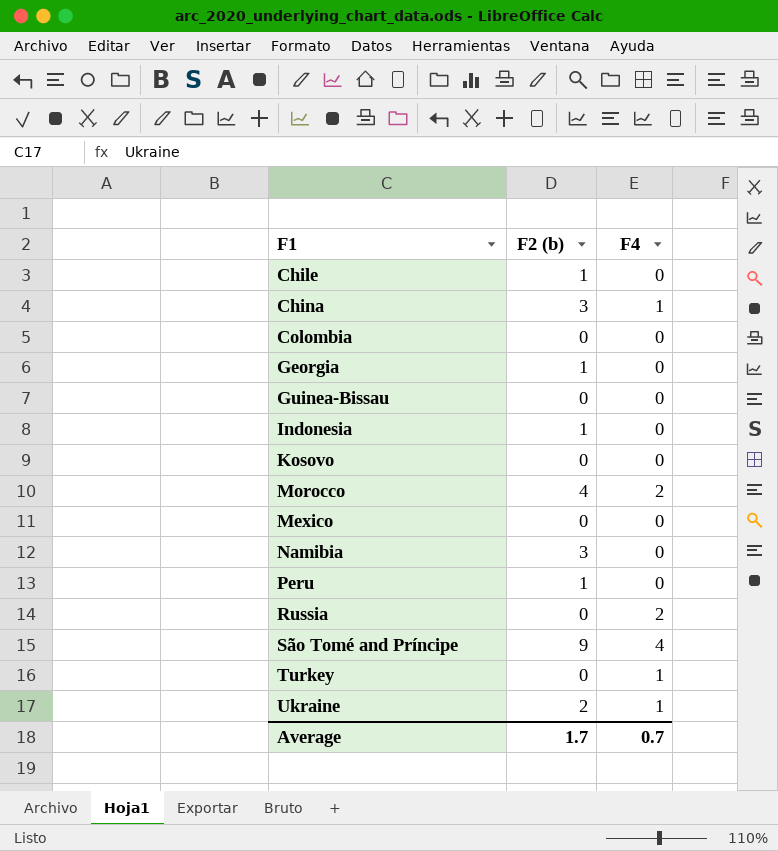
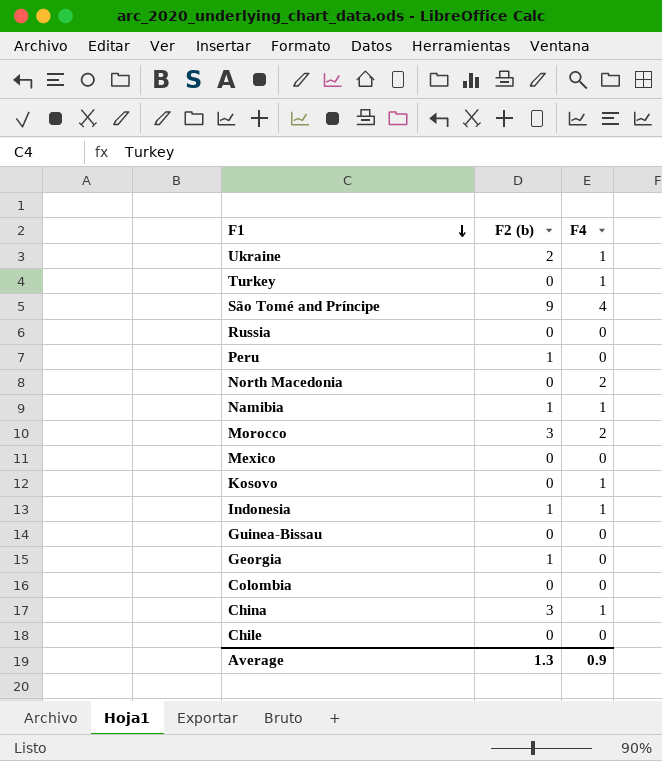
row order: none -> F1 descending
Russia | F4: 2 -> 0
row North Macedonia: none -> 0 | 2
Namibia | F2 (b): 3 -> 1
Namibia | F4: 0 -> 1
Morocco | F2 (b): 4 -> 3
Kosovo | F4: 0 -> 1
Indonesia | F4: 0 -> 1
Chile | F2 (b): 1 -> 0
Average | F2 (b): 1.7 -> 1.3
Average | F4: 0.7 -> 0.9

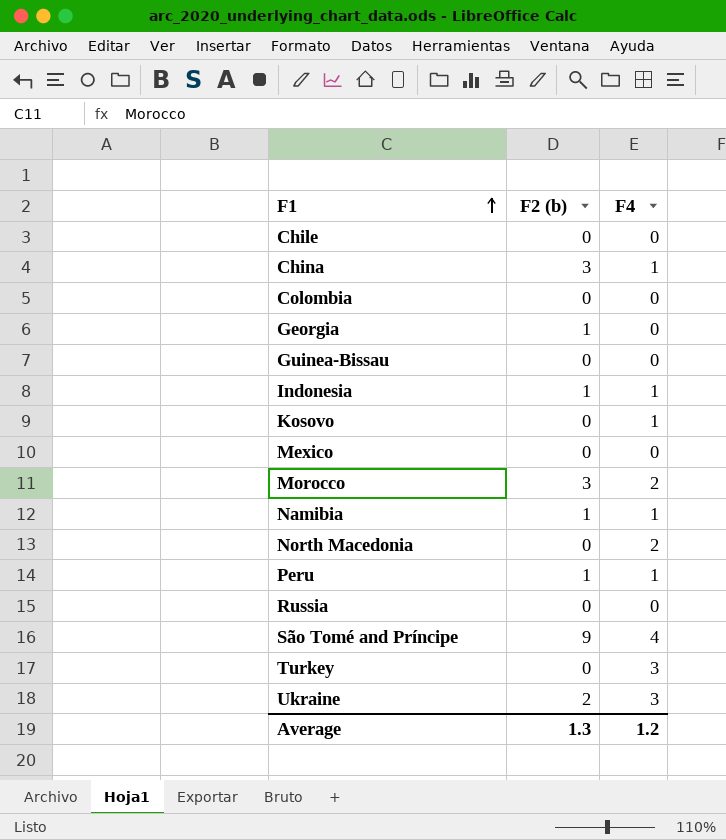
row order: F1 descending -> F1 ascending
Peru | F4: 0 -> 1
Turkey | F4: 1 -> 3
Ukraine | F4: 1 -> 3
Average | F4: 0.9 -> 1.2

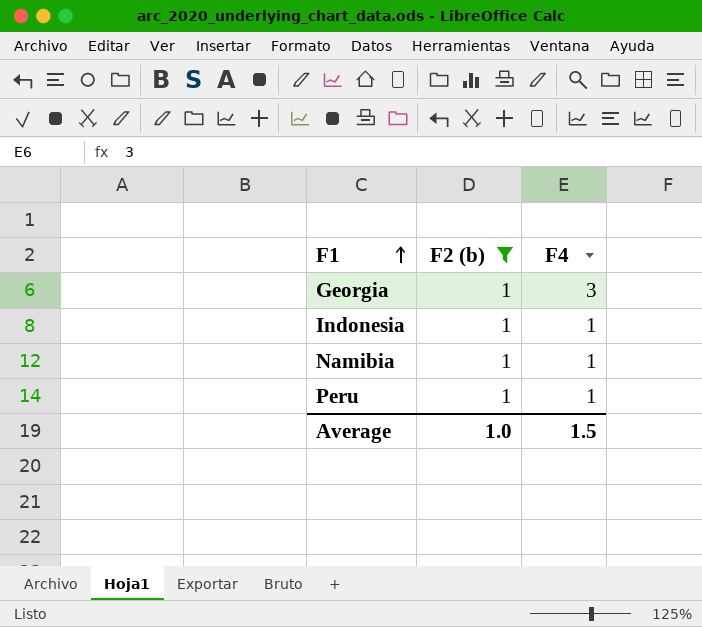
filter: none -> F2 (b) = 1
Georgia | F4: 0 -> 3
Average | F2 (b): 1.3 -> 1.0
Average | F4: 1.2 -> 1.5

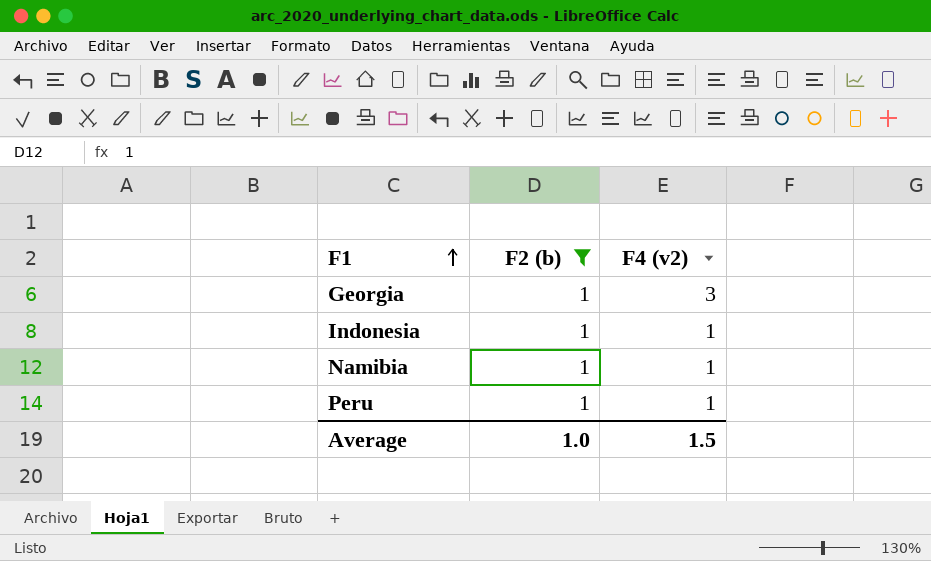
column name: F4 -> F4 (v2)

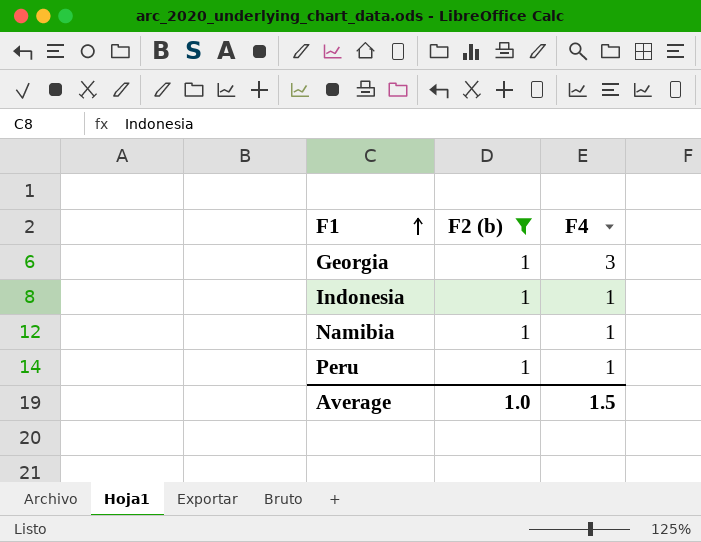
column name: F4 (v2) -> F4

